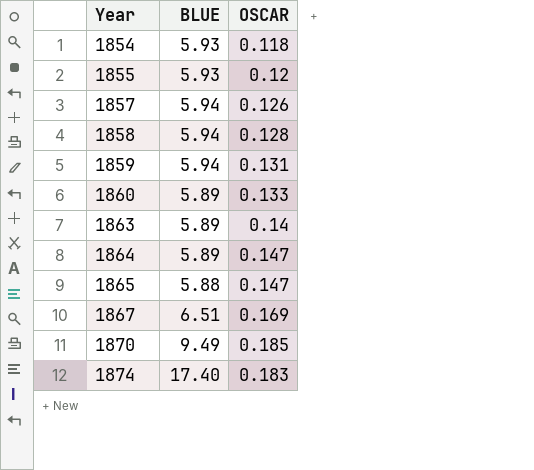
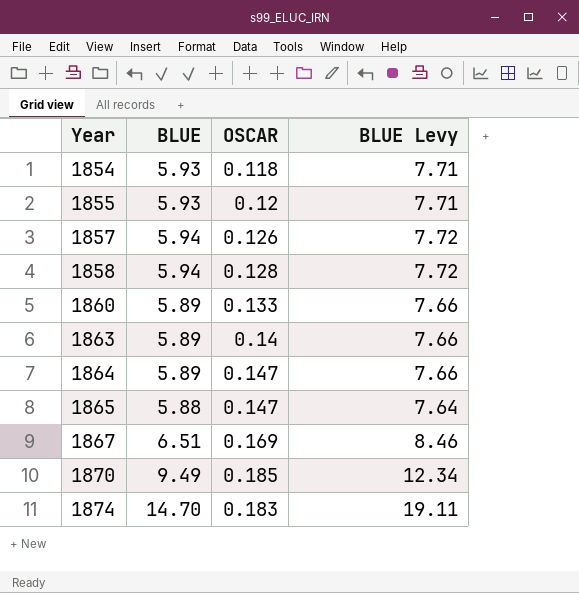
column BLUE Levy | formula: none -> [BLUE] * 1.3
row 1859: 5.94 | 0.131 -> none
1874 | BLUE: 17.40 -> 14.70

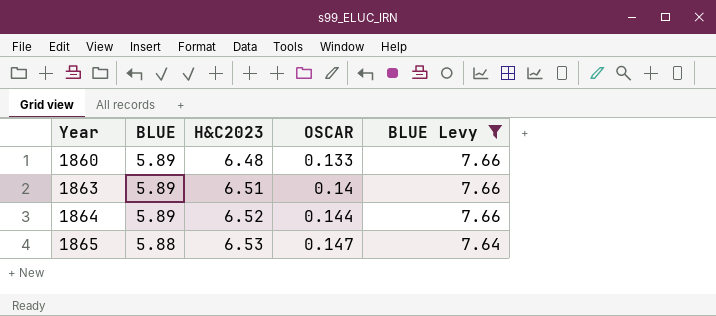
filter: none -> BLUE Levy <= 7.66
column H&C2023 | position: none -> 3
1864 | OSCAR: 0.147 -> 0.144

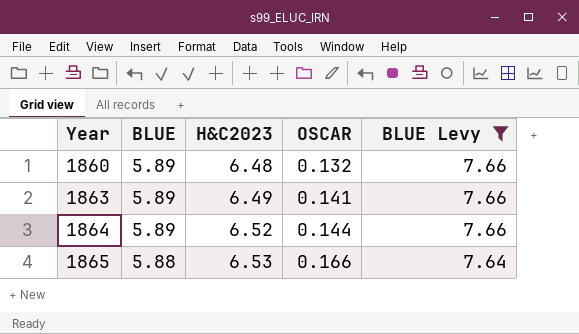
1860 | OSCAR: 0.133 -> 0.132
1863 | H&C2023: 6.51 -> 6.49
1863 | OSCAR: 0.14 -> 0.141
1865 | OSCAR: 0.147 -> 0.166

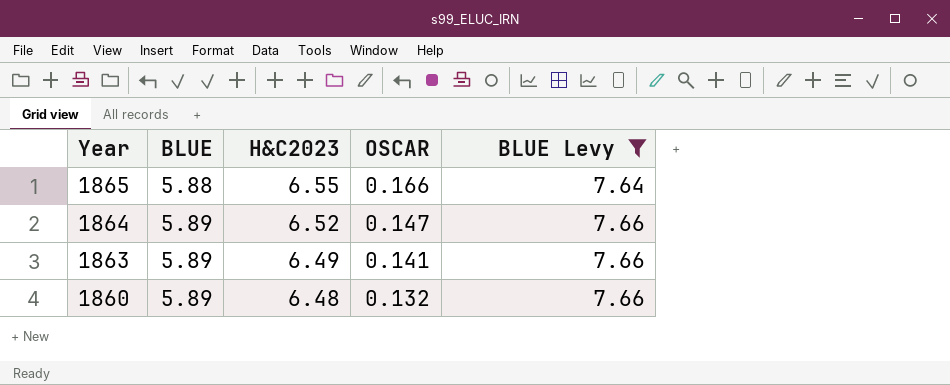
row order: Year ascending -> Year descending
1865 | H&C2023: 6.53 -> 6.55
1864 | OSCAR: 0.144 -> 0.147

